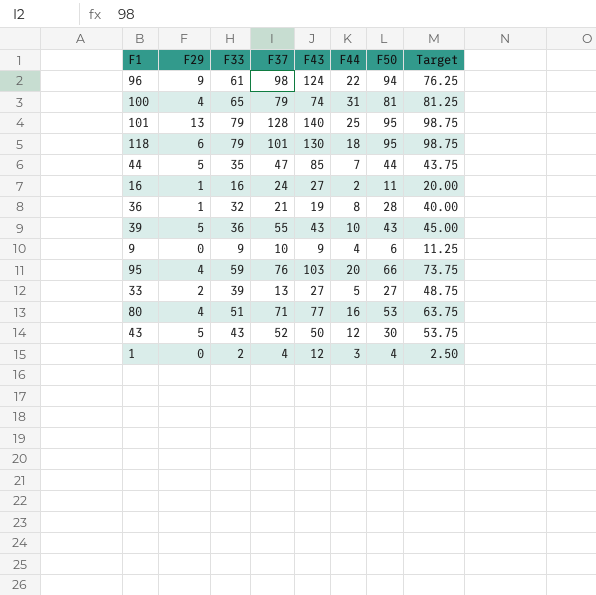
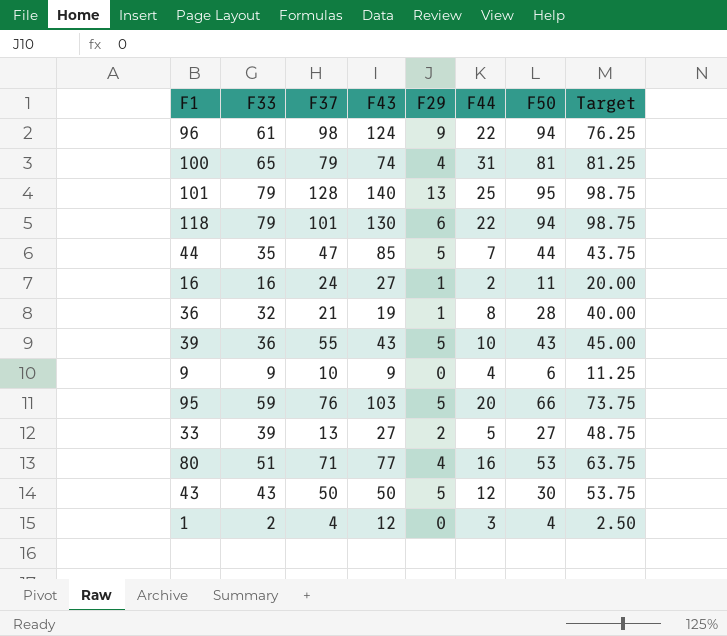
column F29 | position: 2 -> 5
118 | F44: 18 -> 22
118 | F50: 95 -> 94
95 | F29: 4 -> 5
43 | F37: 52 -> 50

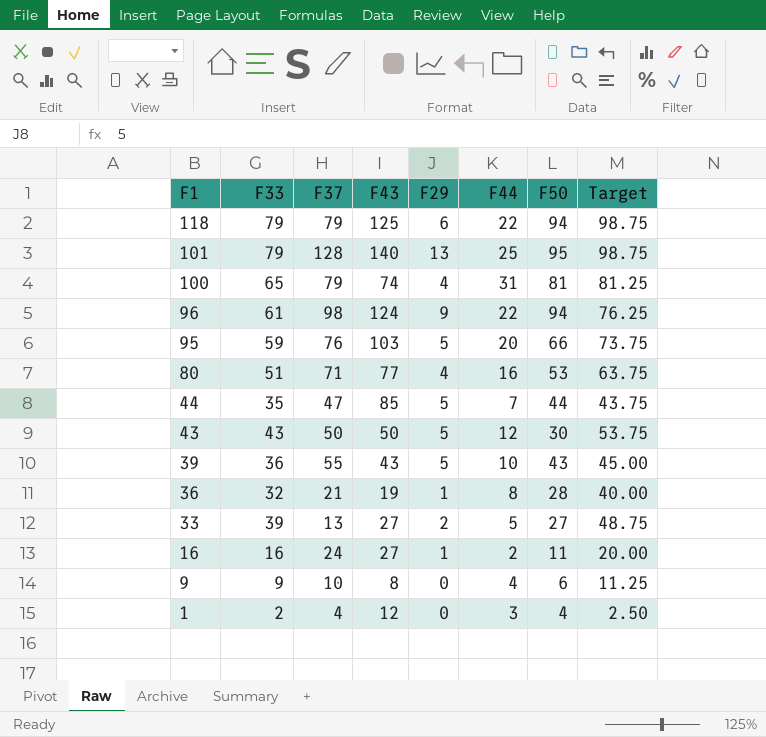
row order: none -> F1 descending
118 | F37: 101 -> 79
118 | F43: 130 -> 125
9 | F43: 9 -> 8

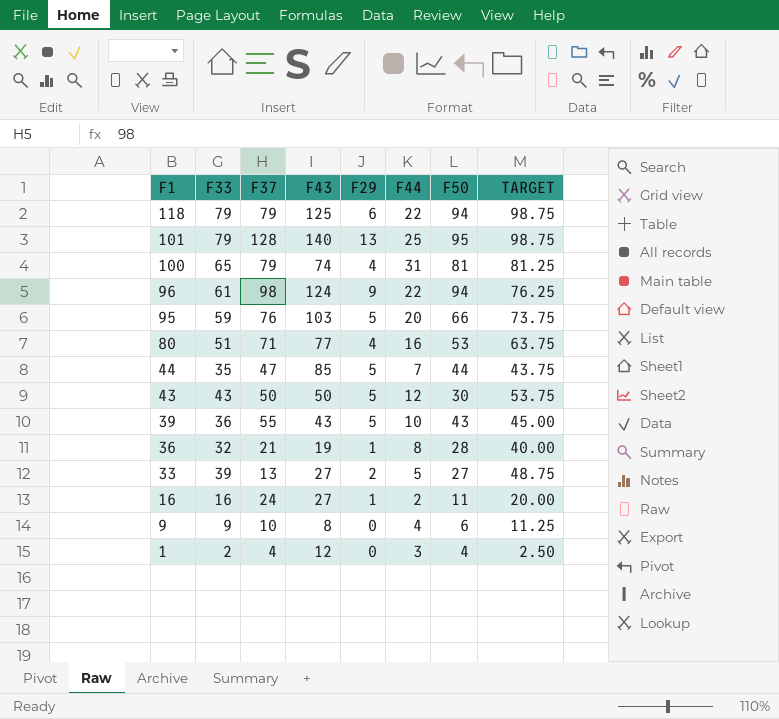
column name: Target -> TARGET

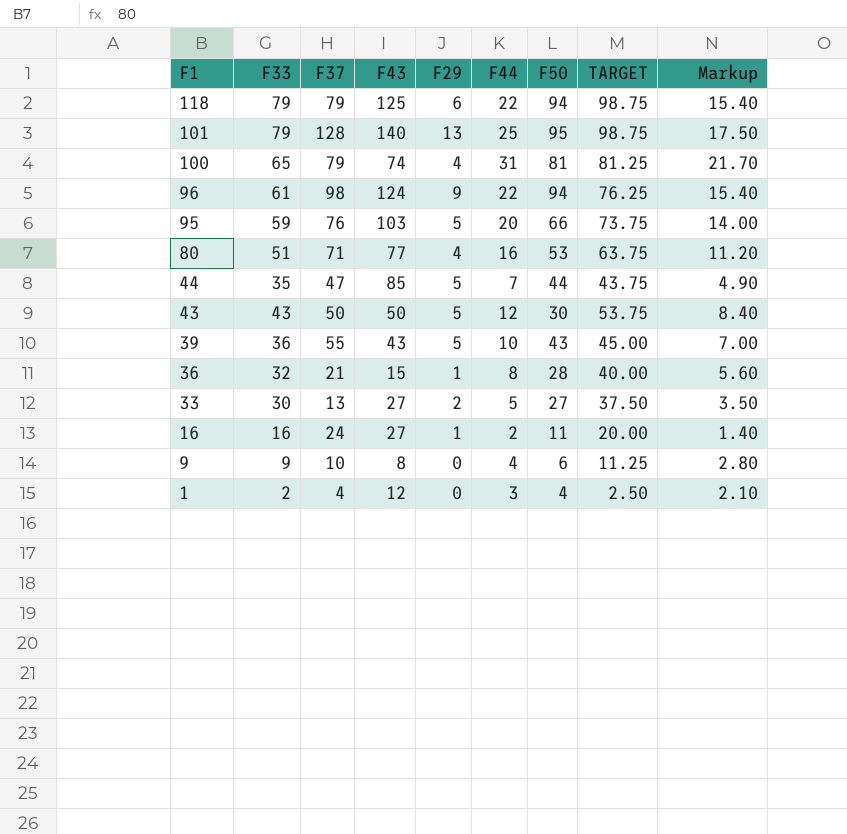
column Markup | formula: none -> [F44] * 0.7
36 | F43: 19 -> 15
33 | F33: 39 -> 30
33 | TARGET: 48.75 -> 37.50

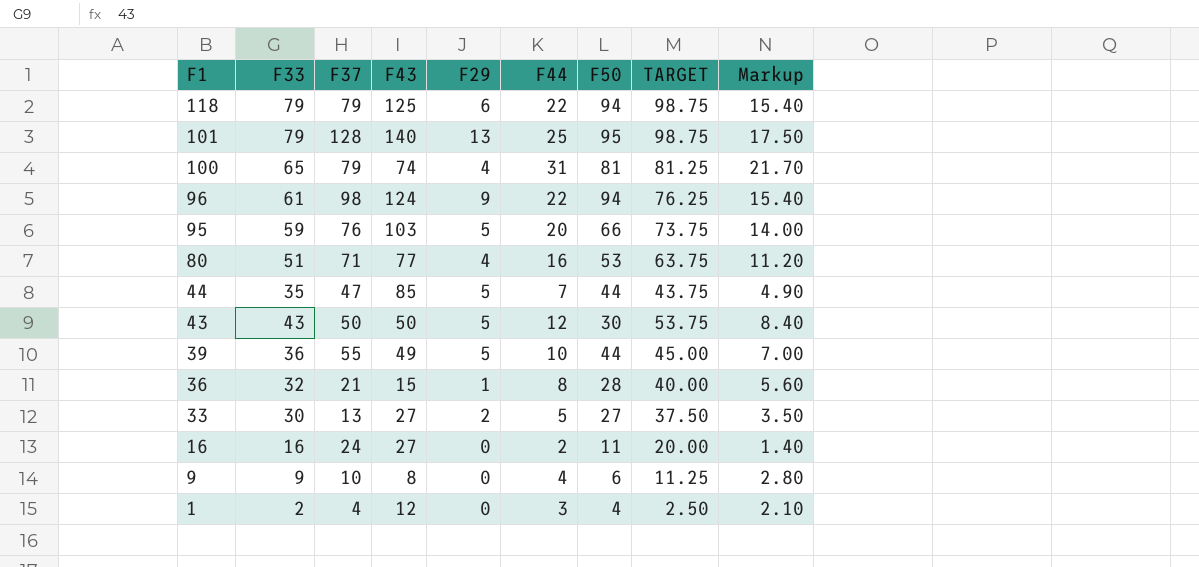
39 | F43: 43 -> 49
39 | F50: 43 -> 44
16 | F29: 1 -> 0

